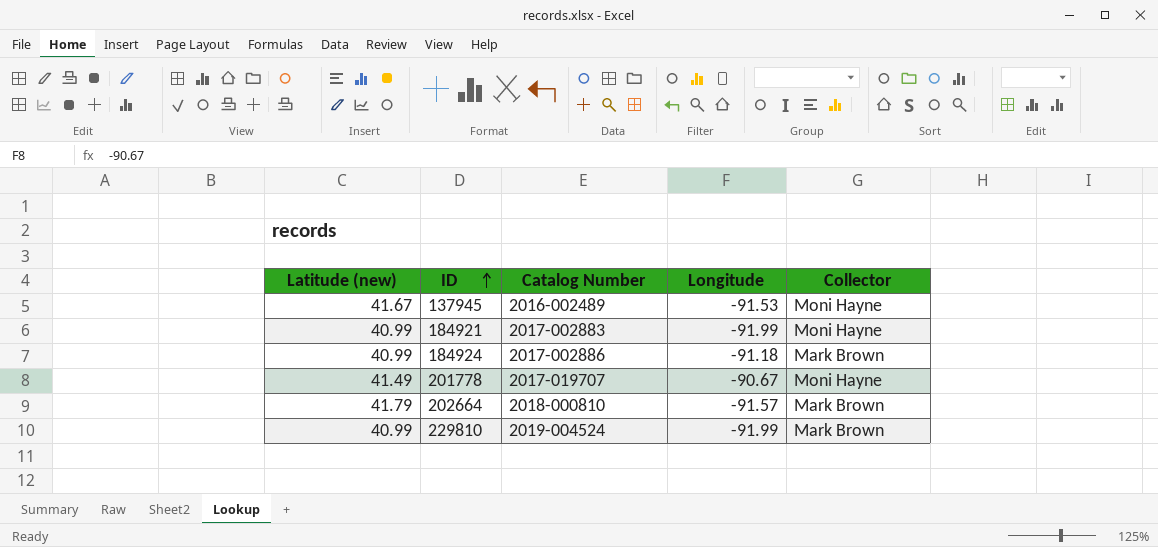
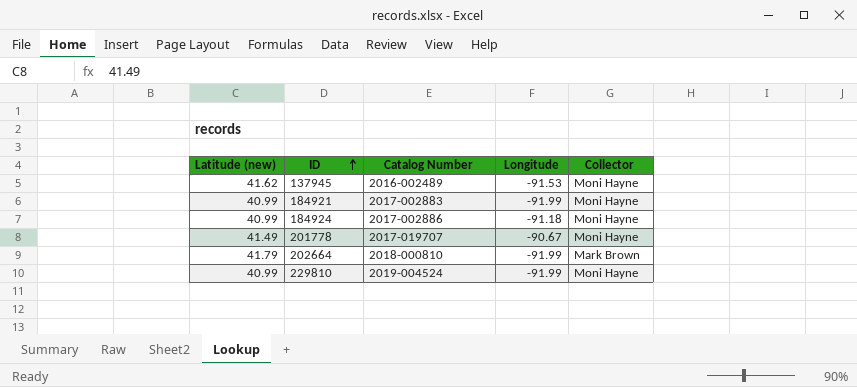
137945 | Latitude (new): 41.67 -> 41.62
184924 | Collector: Mark Brown -> Moni Hayne
202664 | Longitude: -91.57 -> -91.99
229810 | Collector: Mark Brown -> Moni Hayne

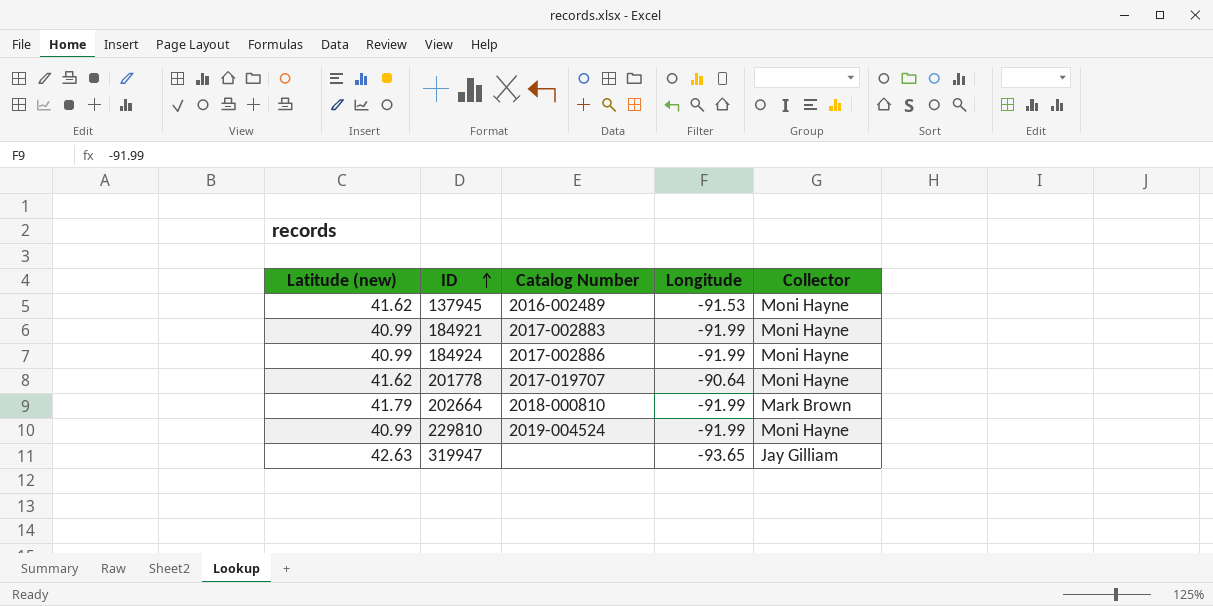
184924 | Longitude: -91.18 -> -91.99
201778 | Latitude (new): 41.49 -> 41.62
201778 | Longitude: -90.67 -> -90.64
row 319947: none -> 42.63 | none | -93.65 | Jay Gilliam

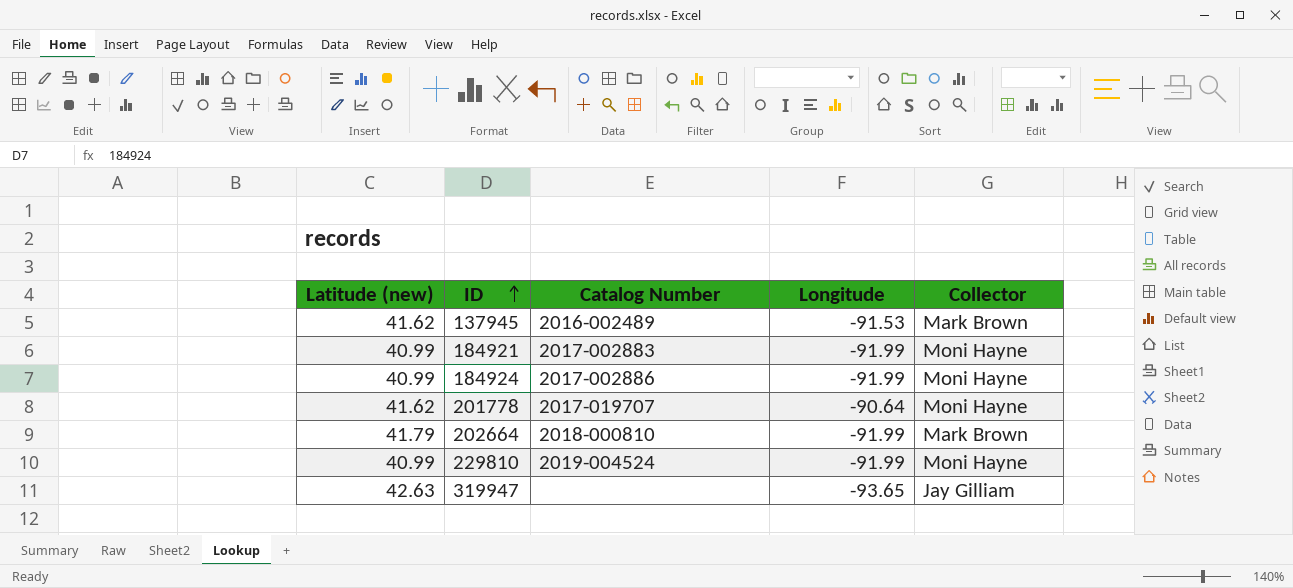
137945 | Collector: Moni Hayne -> Mark Brown

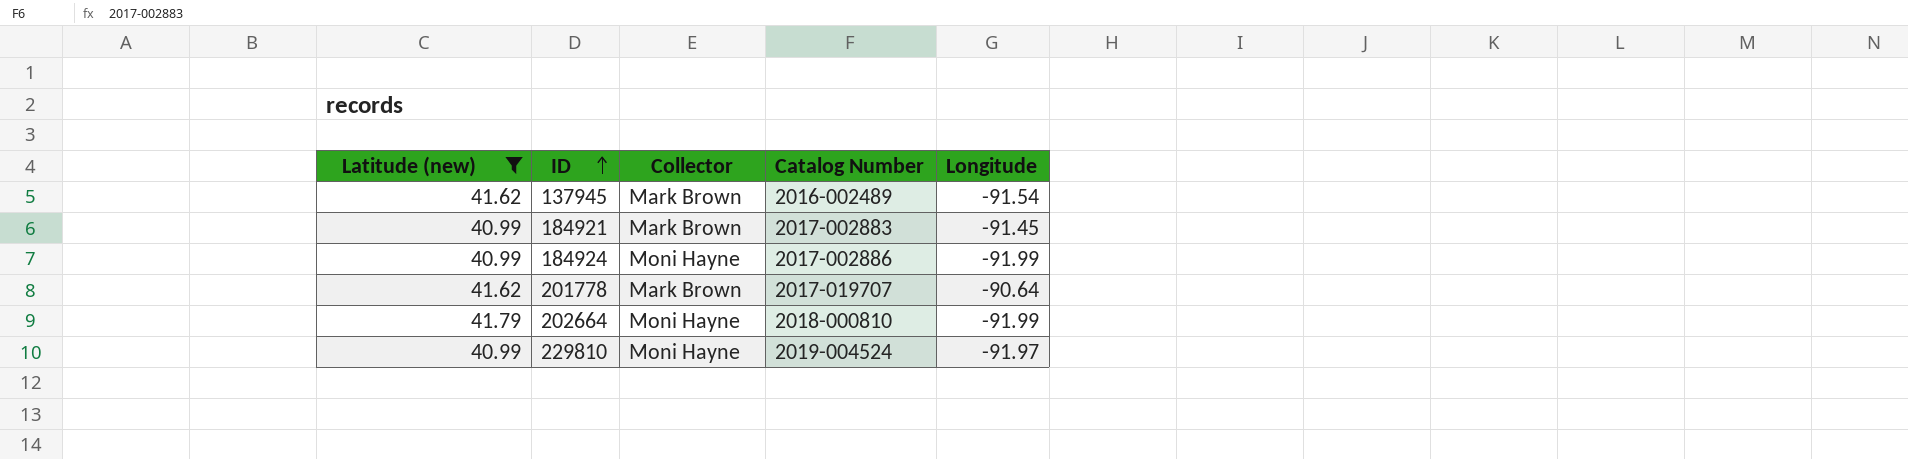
filter: none -> Latitude (new) != 42.63
column Collector | position: 5 -> 3
137945 | Longitude: -91.53 -> -91.54
184921 | Collector: Moni Hayne -> Mark Brown
184921 | Longitude: -91.99 -> -91.45
201778 | Collector: Moni Hayne -> Mark Brown
202664 | Collector: Mark Brown -> Moni Hayne
229810 | Longitude: -91.99 -> -91.97

